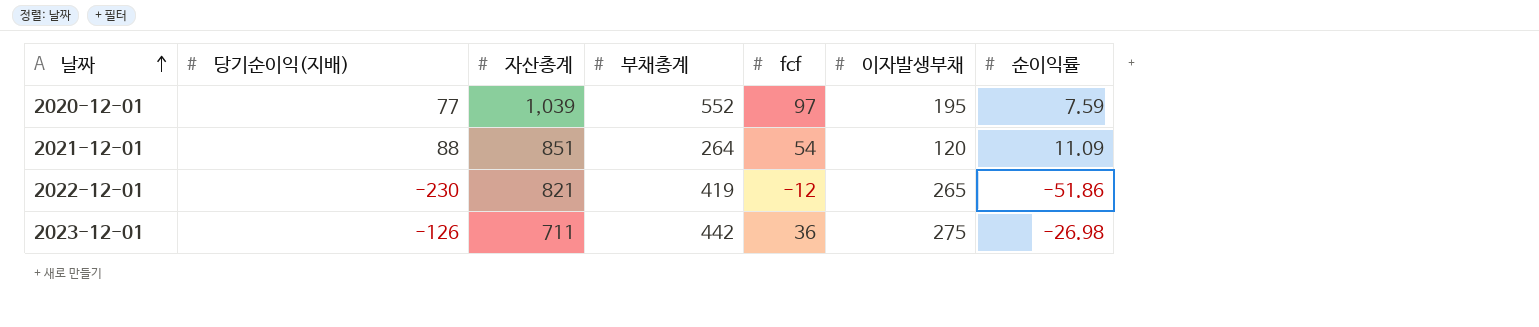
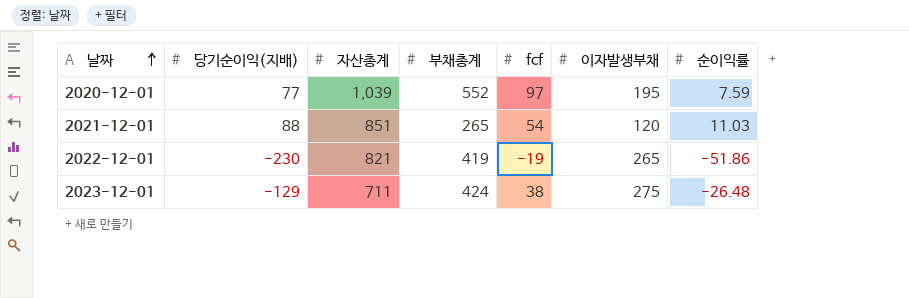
2021-12-01 | 부채총계: 264 -> 265
2021-12-01 | 순이익률: 11.09 -> 11.03
2022-12-01 | fcf: -12 -> -19
2023-12-01 | 당기순이익(지배): -126 -> -129
2023-12-01 | 부채총계: 442 -> 424
2023-12-01 | fcf: 36 -> 38
2023-12-01 | 순이익률: -26.98 -> -26.48

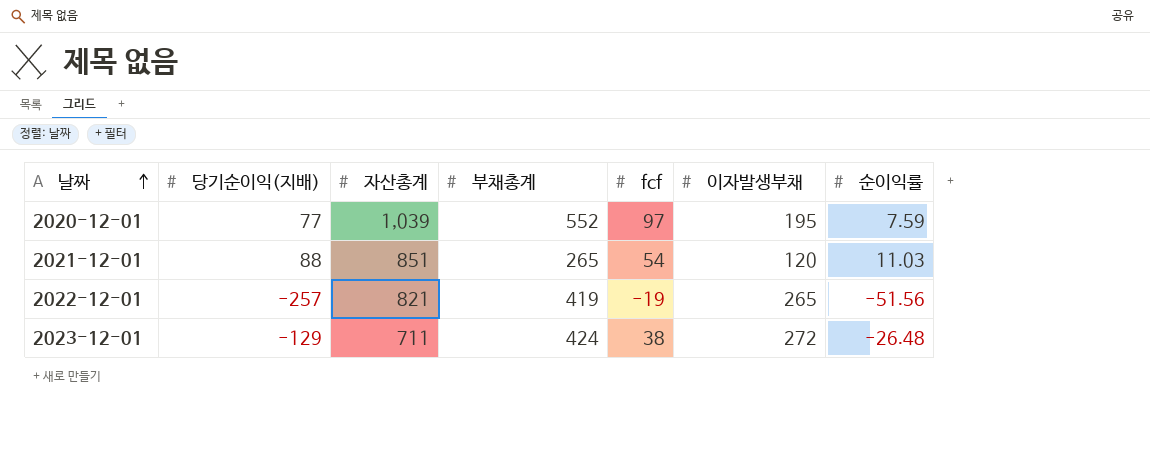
2022-12-01 | 당기순이익(지배): -230 -> -257
2022-12-01 | 순이익률: -51.86 -> -51.56
2023-12-01 | 이자발생부채: 275 -> 272

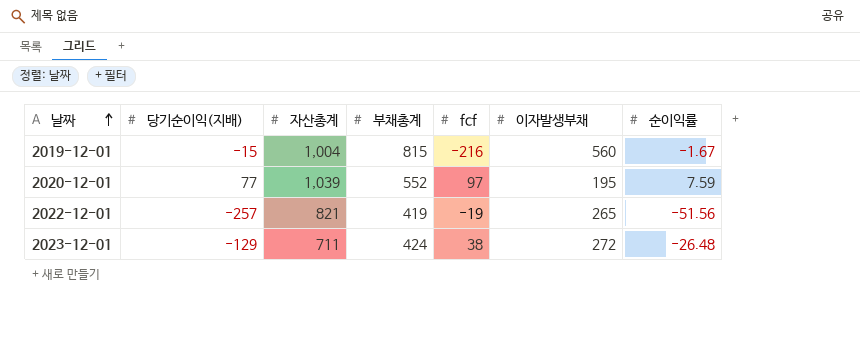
row 2021-12-01: 88 | 851 | 265 | 54 | 120 | 11.03 -> none
row 2019-12-01: none -> -15 | 1,004 | 815 | -216 | 560 | -1.67

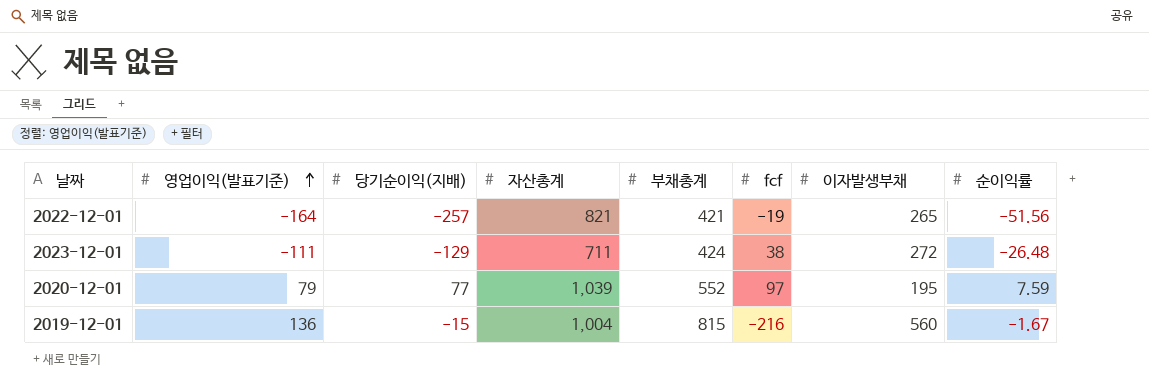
row order: 날짜 ascending -> 영업이익(발표기준) ascending
column 영업이익(발표기준) | position: none -> 2
2022-12-01 | 부채총계: 419 -> 421

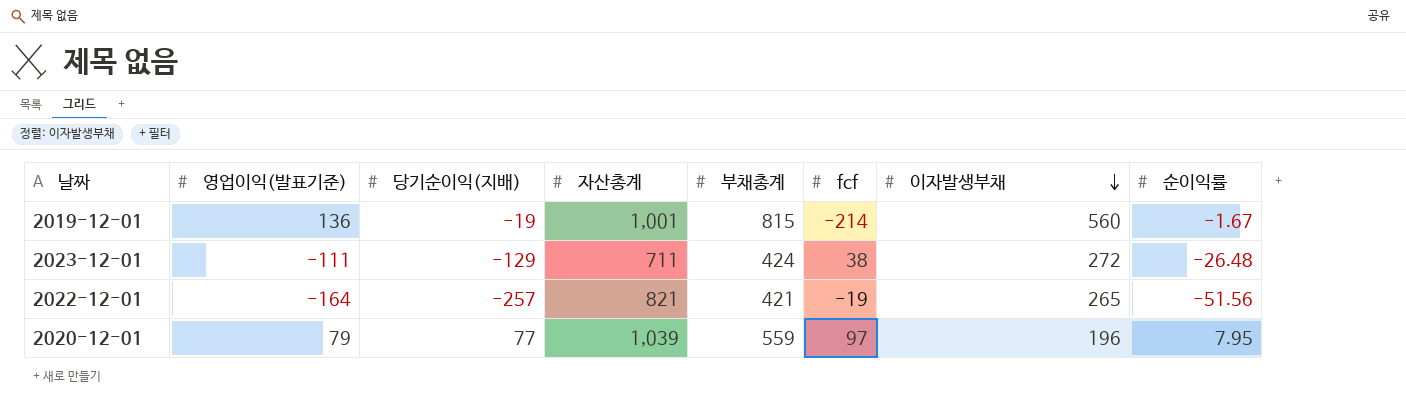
row order: 영업이익(발표기준) ascending -> 이자발생부채 descending
2019-12-01 | 당기순이익(지배): -15 -> -19
2019-12-01 | 자산총계: 1,004 -> 1,001
2019-12-01 | fcf: -216 -> -214
2020-12-01 | 부채총계: 552 -> 559
2020-12-01 | 이자발생부채: 195 -> 196
2020-12-01 | 순이익률: 7.59 -> 7.95

